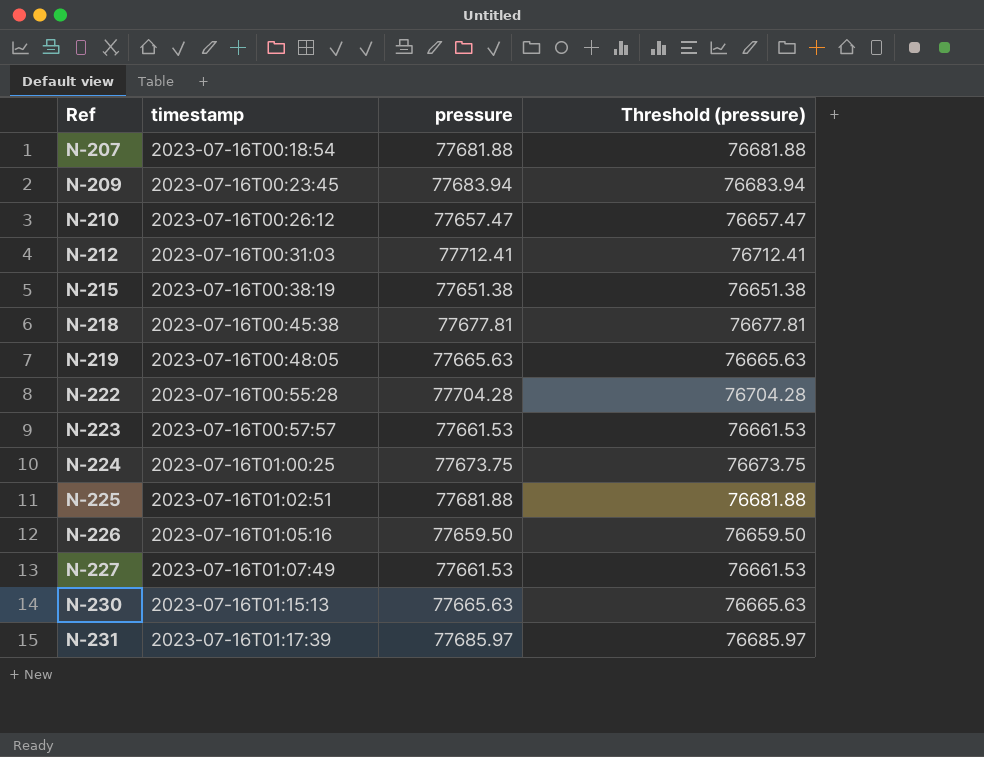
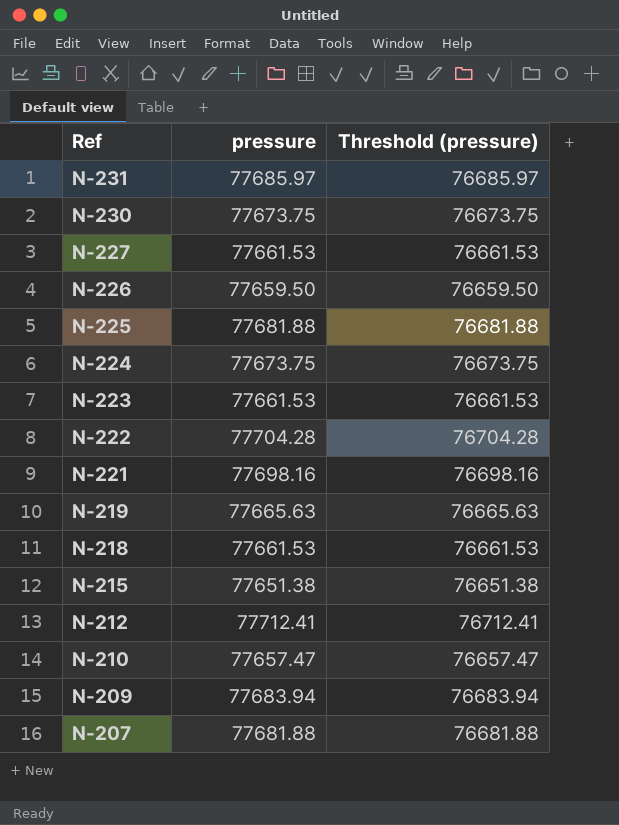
row order: Ref ascending -> Ref descending
column timestamp | position: 2 -> none
N-230 | pressure: 77665.63 -> 77673.75
N-230 | Threshold (pressure): 76665.63 -> 76673.75
row N-221: none -> 77698.16 | 76698.16
N-218 | pressure: 77677.81 -> 77661.53
N-218 | Threshold (pressure): 76677.81 -> 76661.53

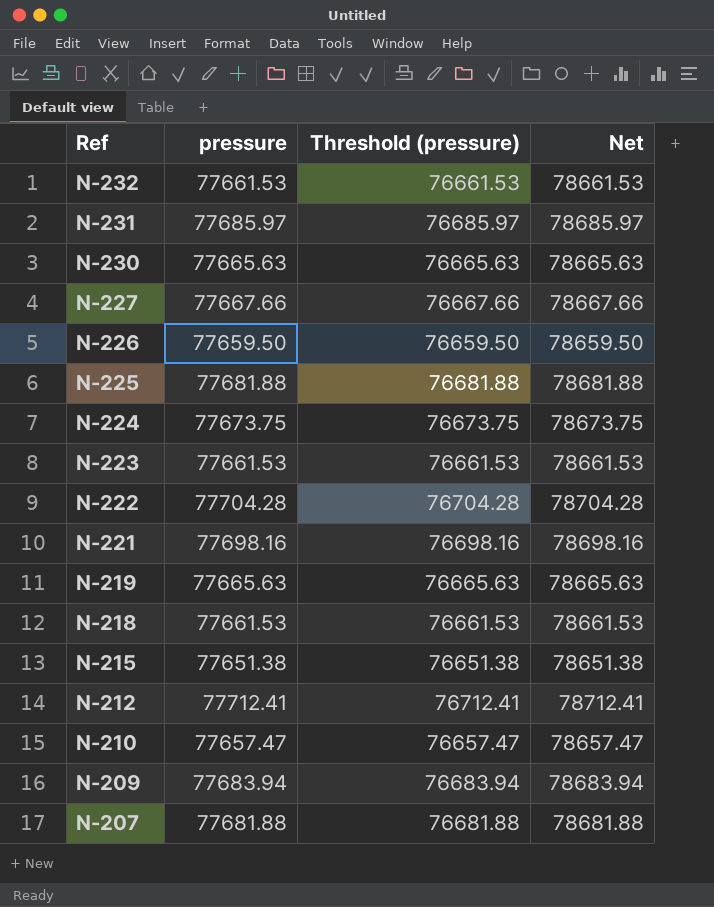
column Net | formula: none -> [pressure] + 1000
row N-232: none -> 77661.53 | 76661.53 | 78661.53
N-230 | pressure: 77673.75 -> 77665.63
N-230 | Threshold (pressure): 76673.75 -> 76665.63
N-227 | pressure: 77661.53 -> 77667.66
N-227 | Threshold (pressure): 76661.53 -> 76667.66

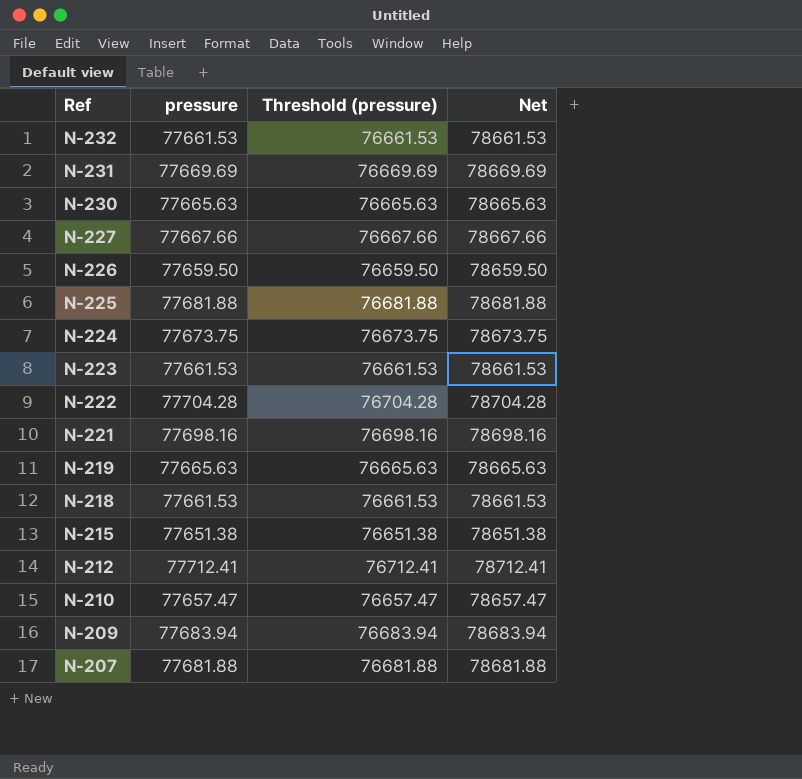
N-231 | pressure: 77685.97 -> 77669.69
N-231 | Threshold (pressure): 76685.97 -> 76669.69
N-231 | Net: 78685.97 -> 78669.69

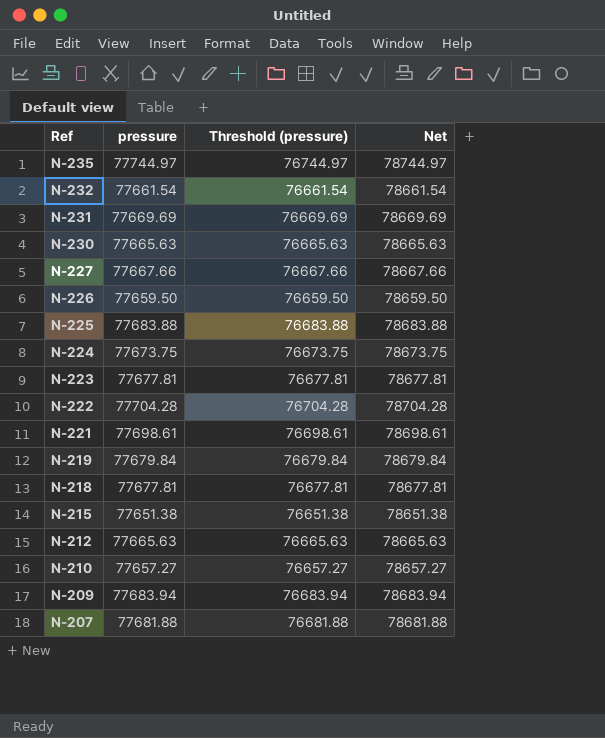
row N-235: none -> 77744.97 | 76744.97 | 78744.97
N-232 | pressure: 77661.53 -> 77661.54
N-232 | Threshold (pressure): 76661.53 -> 76661.54
N-232 | Net: 78661.53 -> 78661.54
N-225 | pressure: 77681.88 -> 77683.88
N-225 | Threshold (pressure): 76681.88 -> 76683.88
N-225 | Net: 78681.88 -> 78683.88
N-223 | pressure: 77661.53 -> 77677.81
N-223 | Threshold (pressure): 76661.53 -> 76677.81
N-223 | Net: 78661.53 -> 78677.81
N-221 | pressure: 77698.16 -> 77698.61
N-221 | Threshold (pressure): 76698.16 -> 76698.61
N-221 | Net: 78698.16 -> 78698.61
N-219 | pressure: 77665.63 -> 77679.84
N-219 | Threshold (pressure): 76665.63 -> 76679.84
N-219 | Net: 78665.63 -> 78679.84
N-218 | pressure: 77661.53 -> 77677.81
N-218 | Threshold (pressure): 76661.53 -> 76677.81
N-218 | Net: 78661.53 -> 78677.81
N-212 | pressure: 77712.41 -> 77665.63
N-212 | Threshold (pressure): 76712.41 -> 76665.63
N-212 | Net: 78712.41 -> 78665.63
N-210 | pressure: 77657.47 -> 77657.27
N-210 | Threshold (pressure): 76657.47 -> 76657.27
N-210 | Net: 78657.47 -> 78657.27

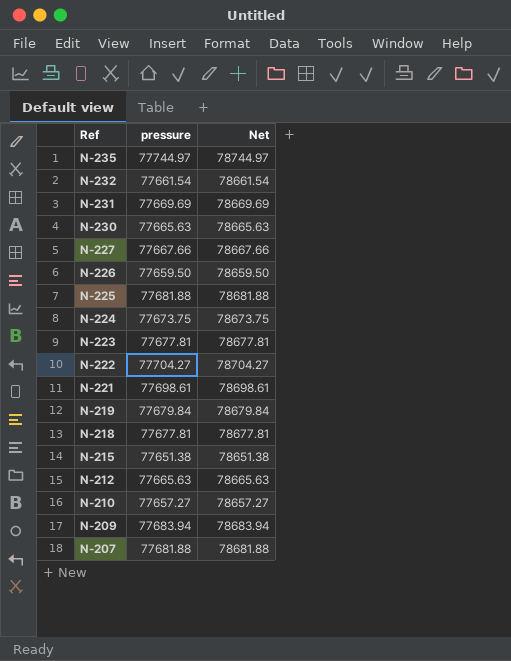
column Threshold (pressure) | formula: [pressure] - 1000 -> none
N-225 | pressure: 77683.88 -> 77681.88
N-225 | Net: 78683.88 -> 78681.88
N-222 | pressure: 77704.28 -> 77704.27
N-222 | Net: 78704.28 -> 78704.27

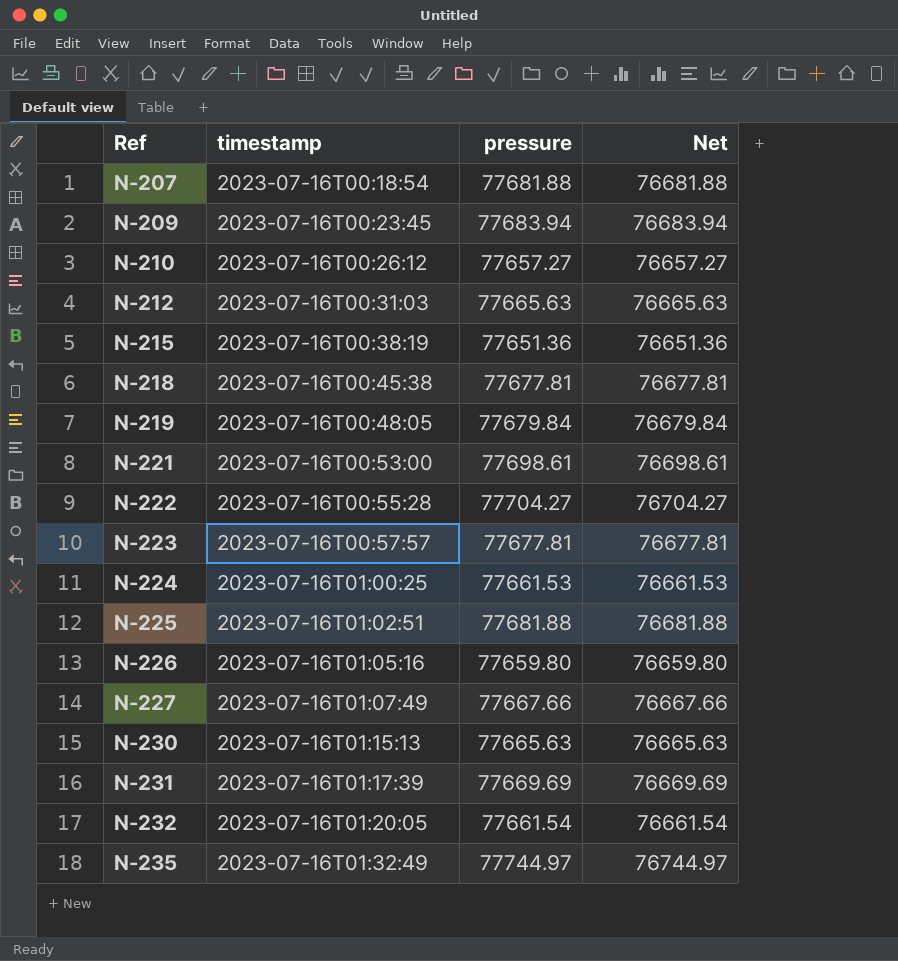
row order: Ref descending -> Ref ascending
column timestamp | position: none -> 2
column Net | formula: [pressure] + 1000 -> [pressure] - 1000
N-215 | pressure: 77651.38 -> 77651.36
N-224 | pressure: 77673.75 -> 77661.53
N-226 | pressure: 77659.50 -> 77659.80

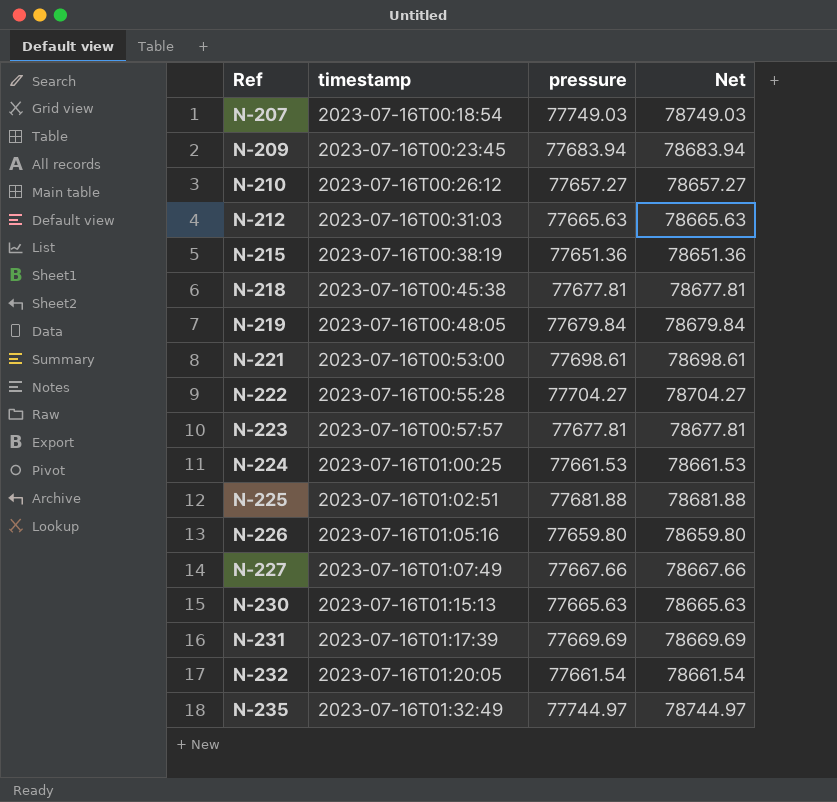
column Net | formula: [pressure] - 1000 -> [pressure] + 1000
N-207 | pressure: 77681.88 -> 77749.03

